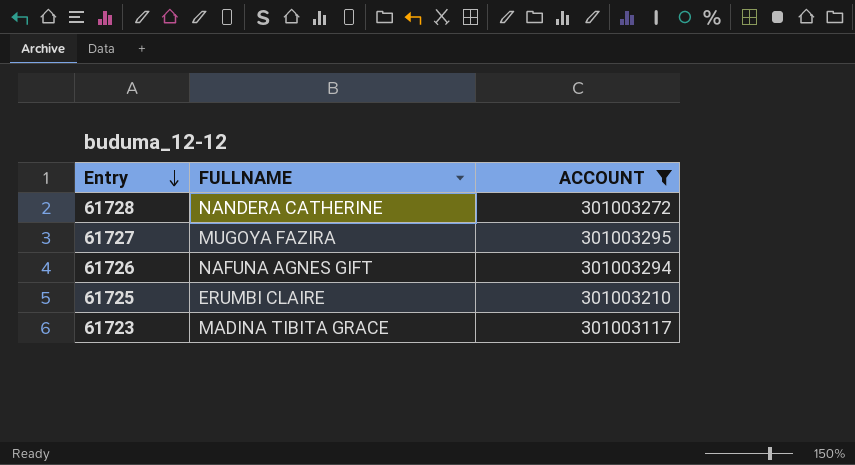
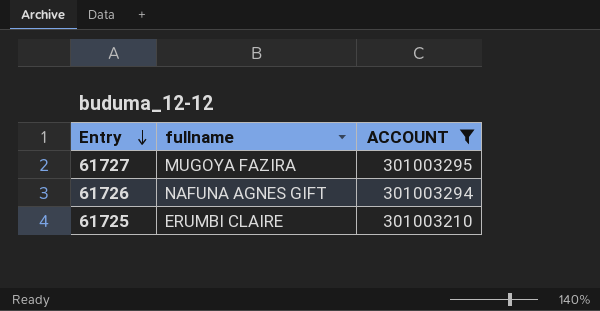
column name: FULLNAME -> fullname
row 61728: NANDERA CATHERINE | 301003272 -> none
row 61723: MADINA TIBITA GRACE | 301003117 -> none

